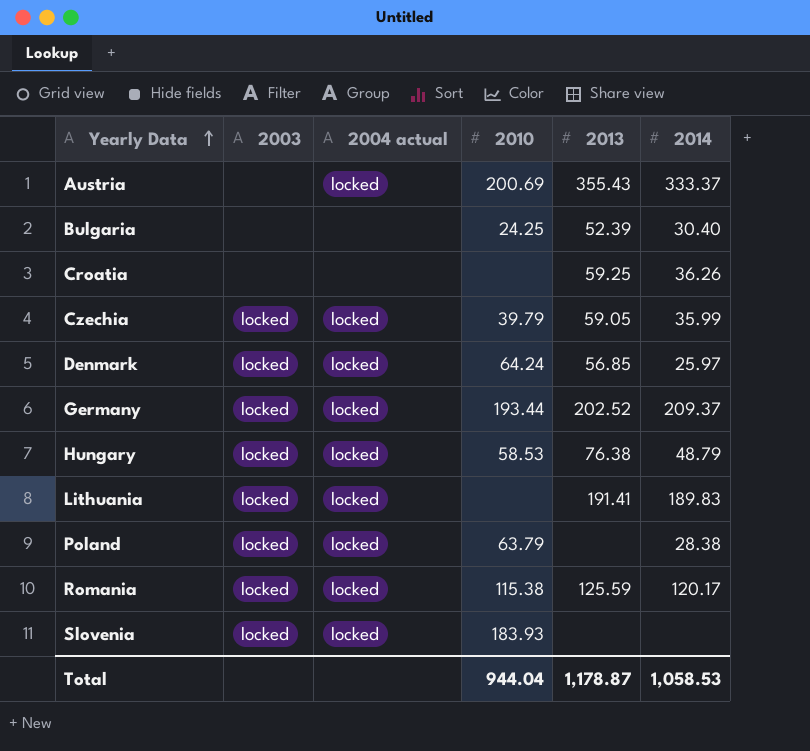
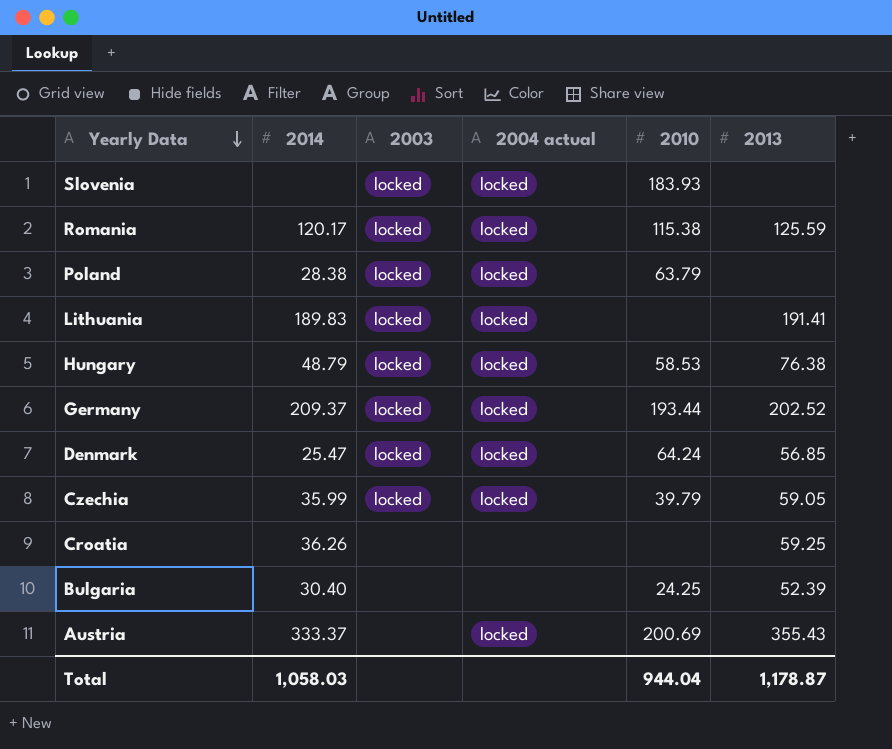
row order: Yearly Data ascending -> Yearly Data descending
column 2014 | position: 6 -> 2
Denmark | 2014: 25.97 -> 25.47
Total | 2014: 1,058.53 -> 1,058.03

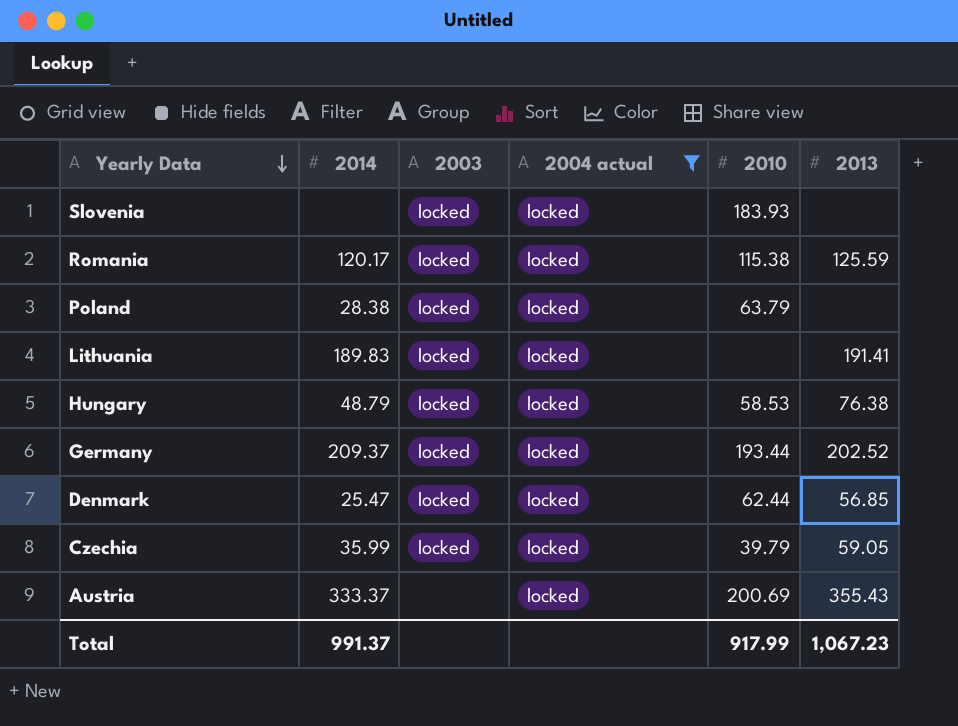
filter: none -> 2004 actual = locked
Denmark | 2010: 64.24 -> 62.44
Total | 2014: 1,058.03 -> 991.37
Total | 2010: 944.04 -> 917.99
Total | 2013: 1,178.87 -> 1,067.23

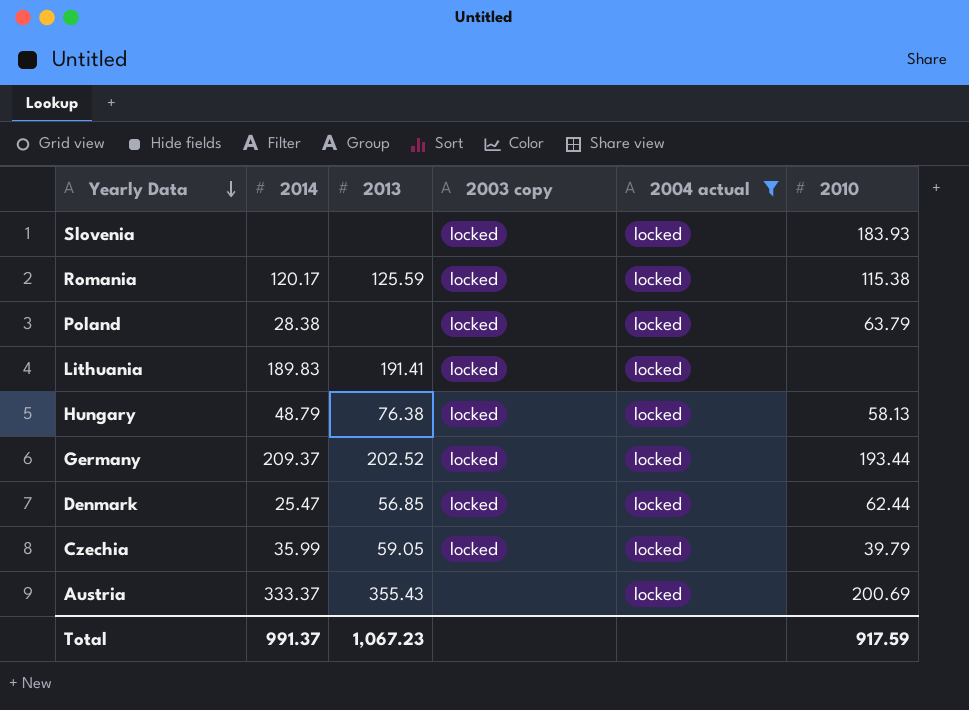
column 2013 | position: 6 -> 3
column name: 2003 -> 2003 copy
Hungary | 2010: 58.53 -> 58.13
Total | 2010: 917.99 -> 917.59

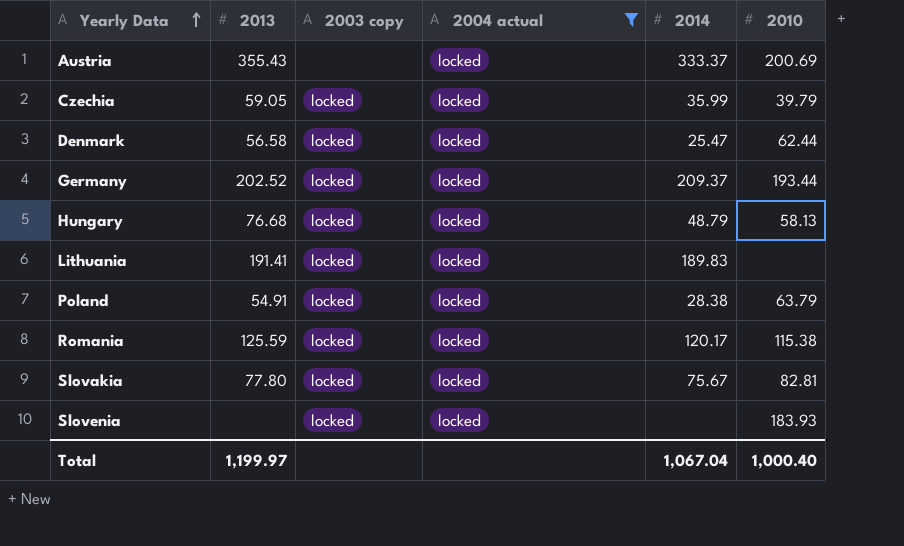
row order: Yearly Data descending -> Yearly Data ascending
column 2014 | position: 2 -> 5
Denmark | 2013: 56.85 -> 56.58
Hungary | 2013: 76.38 -> 76.68
Poland | 2013: none -> 54.91
row Slovakia: none -> 77.80 | locked | locked | 75.67 | 82.81
Total | 2013: 1,067.23 -> 1,199.97
Total | 2014: 991.37 -> 1,067.04
Total | 2010: 917.59 -> 1,000.40

